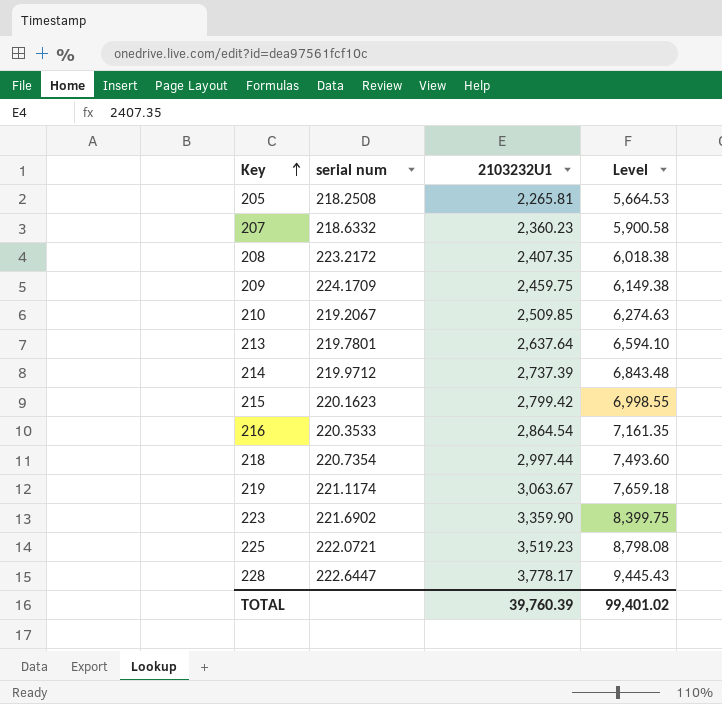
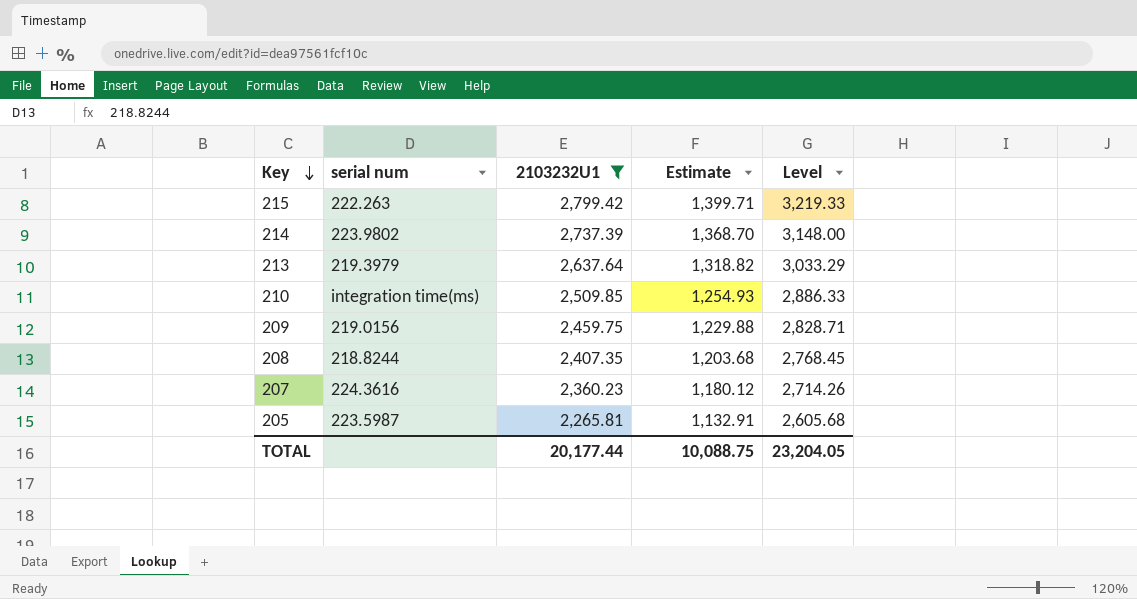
filter: none -> 2103232U1 <= 2,799.42
row order: Key ascending -> Key descending
column Estimate | formula: none -> [2103232U1] * 0.5
column Level | formula: [2103232U1] * 2.5 -> [2103232U1] * 1.15
215 | serial num: 220.1623 -> 222.263
214 | serial num: 219.9712 -> 223.9802
213 | serial num: 219.7801 -> 219.3979
210 | serial num: 219.2067 -> integration time(ms)
209 | serial num: 224.1709 -> 219.0156
208 | serial num: 223.2172 -> 218.8244
207 | serial num: 218.6332 -> 224.3616
205 | serial num: 218.2508 -> 223.5987
TOTAL | 2103232U1: 39,760.39 -> 20,177.44
TOTAL | Level: 99,401.02 -> 23,204.05

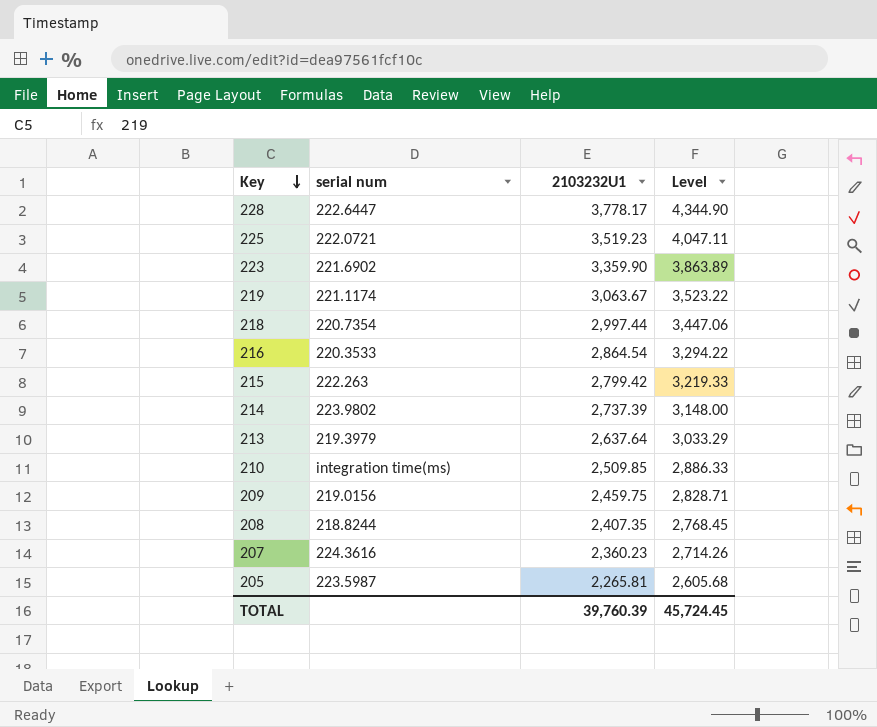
filter: 2103232U1 <= 2,799.42 -> none
column Estimate | formula: [2103232U1] * 0.5 -> none
TOTAL | 2103232U1: 20,177.44 -> 39,760.39
TOTAL | Level: 23,204.05 -> 45,724.45

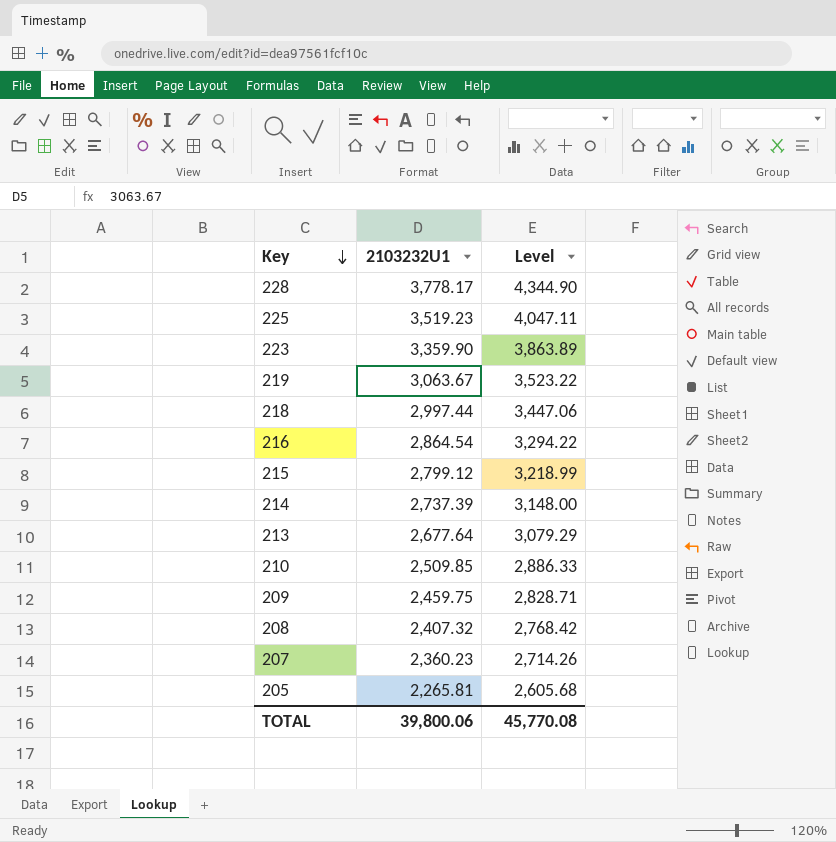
column serial num | position: 2 -> none
215 | 2103232U1: 2,799.42 -> 2,799.12
215 | Level: 3,219.33 -> 3,218.99
213 | 2103232U1: 2,637.64 -> 2,677.64
213 | Level: 3,033.29 -> 3,079.29
208 | 2103232U1: 2,407.35 -> 2,407.32
208 | Level: 2,768.45 -> 2,768.42
TOTAL | 2103232U1: 39,760.39 -> 39,800.06
TOTAL | Level: 45,724.45 -> 45,770.08

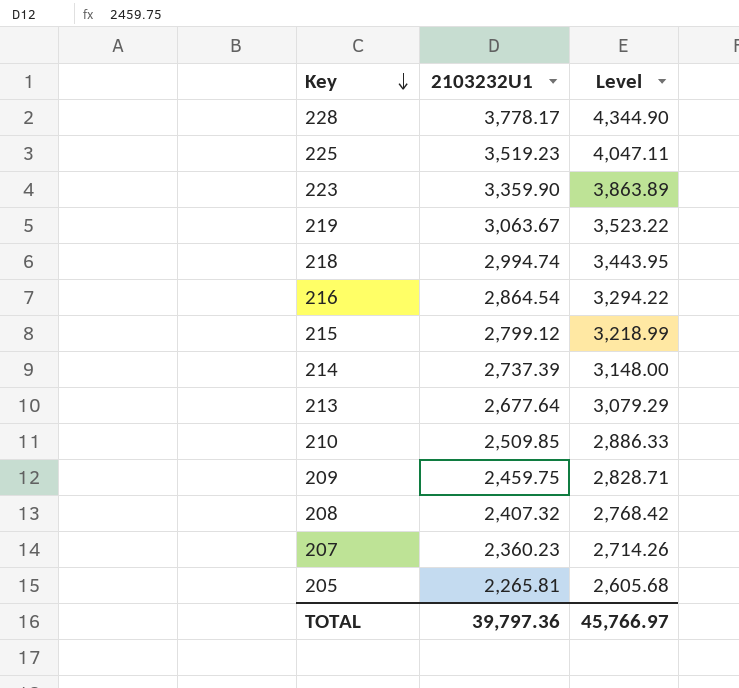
218 | 2103232U1: 2,997.44 -> 2,994.74
218 | Level: 3,447.06 -> 3,443.95
TOTAL | 2103232U1: 39,800.06 -> 39,797.36
TOTAL | Level: 45,770.08 -> 45,766.97

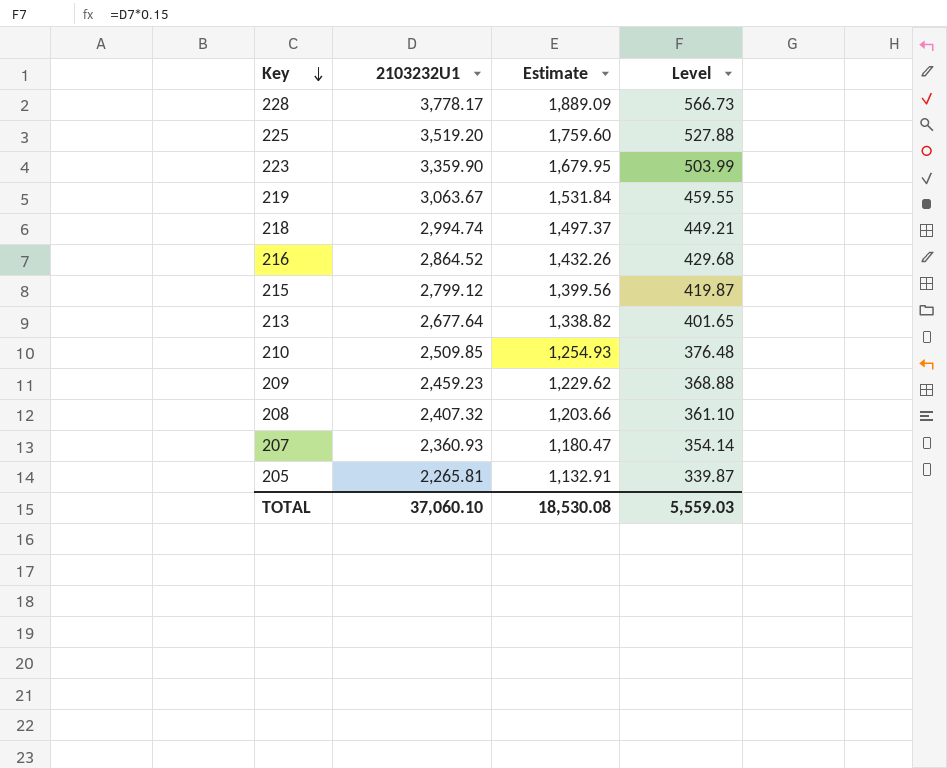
column Estimate | formula: none -> [2103232U1] * 0.5
column Level | formula: [2103232U1] * 1.15 -> [2103232U1] * 0.15
row 214: 2,737.39 | 3,148.00 -> none
225 | 2103232U1: 3,519.23 -> 3,519.20
216 | 2103232U1: 2,864.54 -> 2,864.52
209 | 2103232U1: 2,459.75 -> 2,459.23
207 | 2103232U1: 2,360.23 -> 2,360.93
TOTAL | 2103232U1: 39,797.36 -> 37,060.10
TOTAL | Level: 45,766.97 -> 5,559.03

